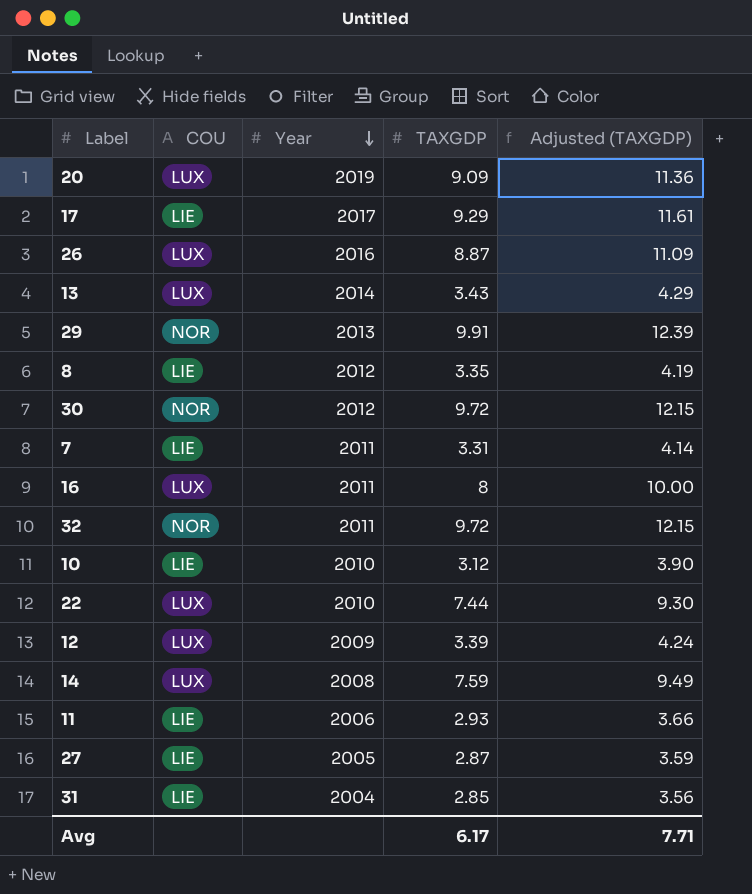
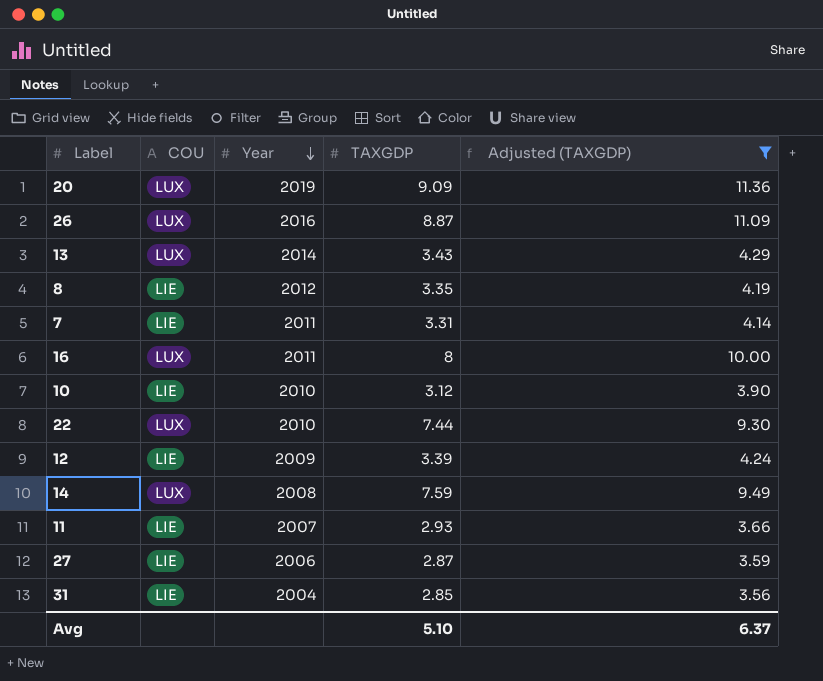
filter: none -> Adjusted (TAXGDP) <= 11.36
12 | COU: LUX -> LIE
11 | Year: 2006 -> 2007
27 | Year: 2005 -> 2006
Avg | TAXGDP: 6.17 -> 5.10
Avg | Adjusted (TAXGDP): 7.71 -> 6.37

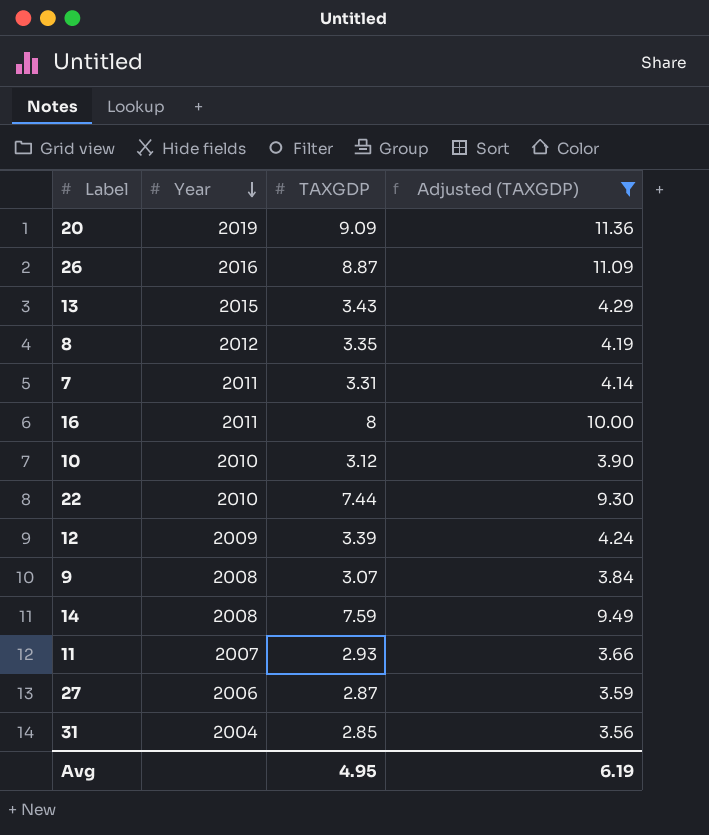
column COU | position: 2 -> none
13 | Year: 2014 -> 2015
row 9: none -> 2008 | 3.07 | 3.84
Avg | TAXGDP: 5.10 -> 4.95
Avg | Adjusted (TAXGDP): 6.37 -> 6.19

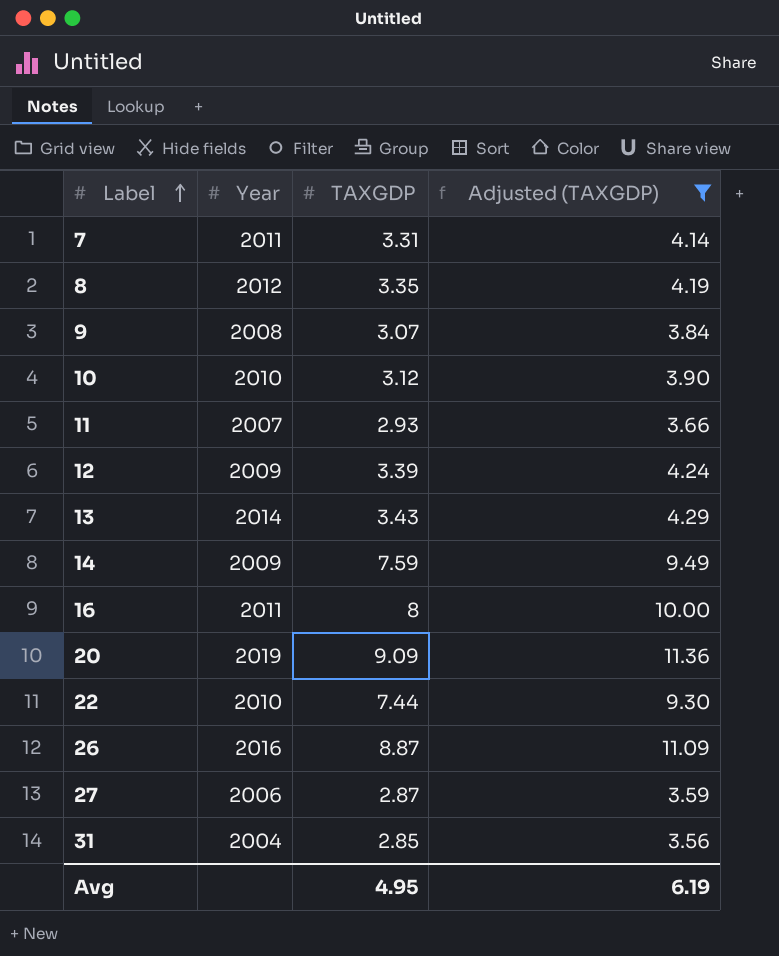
row order: Year descending -> Label ascending
13 | Year: 2015 -> 2014
14 | Year: 2008 -> 2009

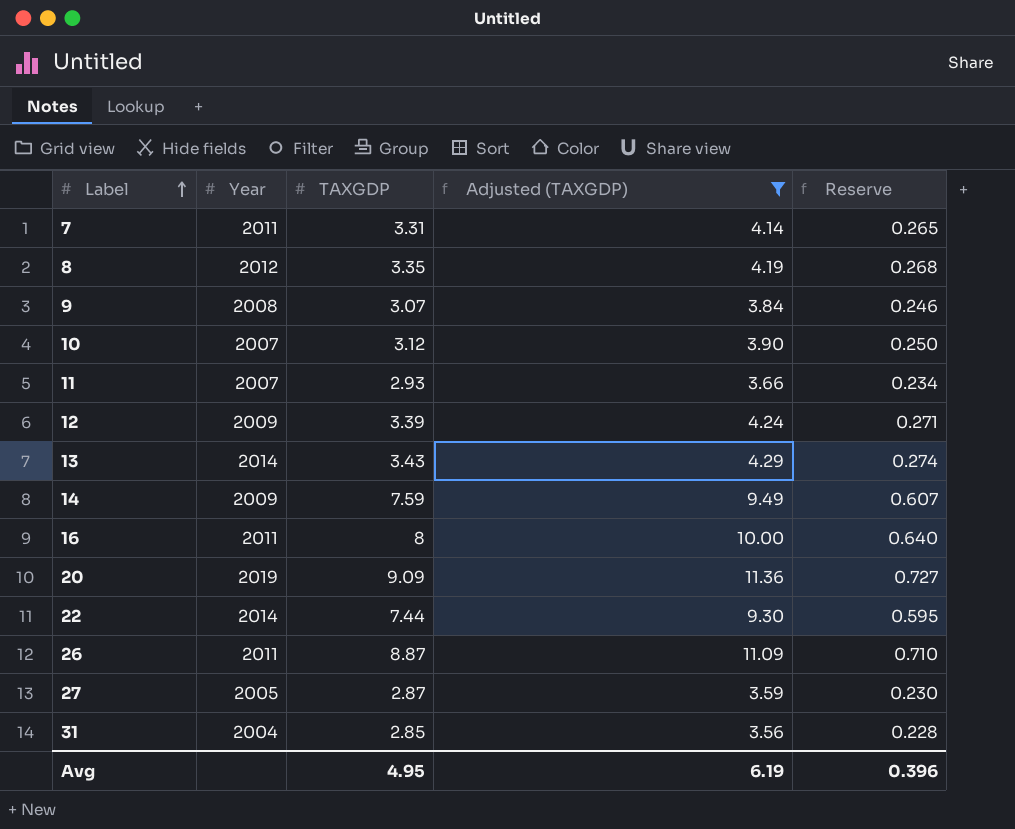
column Reserve | formula: none -> [TAXGDP] * 0.08
10 | Year: 2010 -> 2007
22 | Year: 2010 -> 2014
26 | Year: 2016 -> 2011
27 | Year: 2006 -> 2005

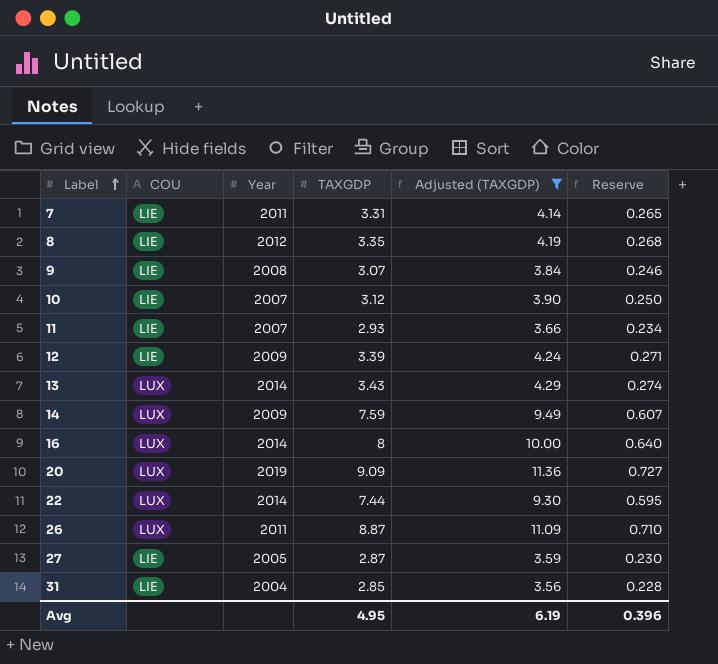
column COU | position: none -> 2
16 | Year: 2011 -> 2014

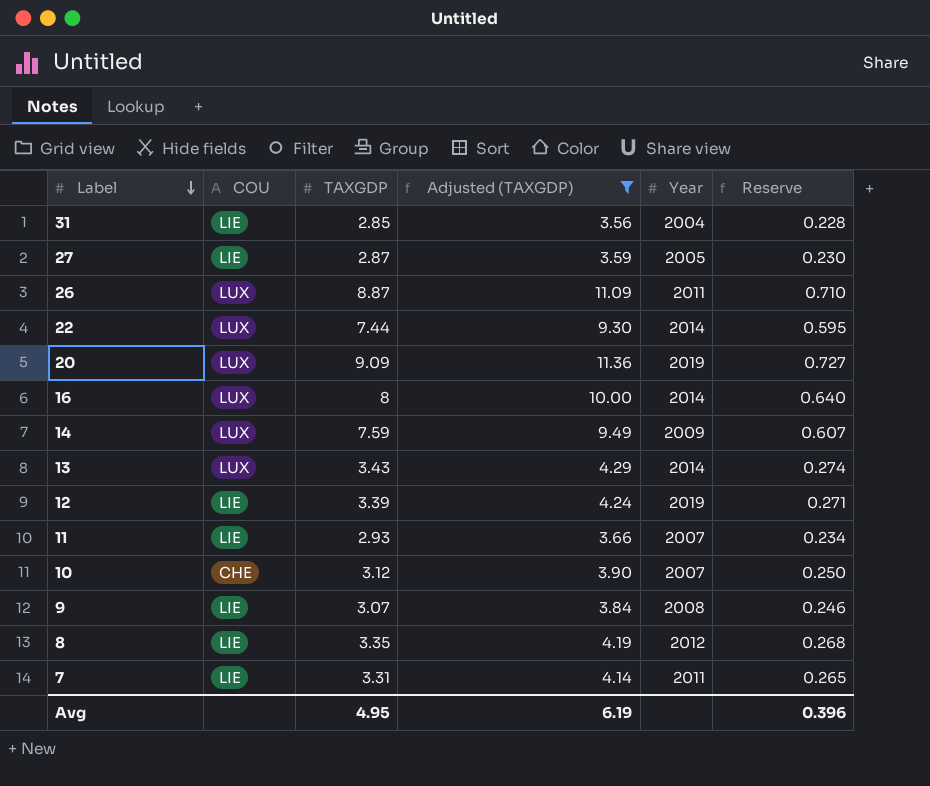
row order: Label ascending -> Label descending
column Year | position: 3 -> 5
12 | Year: 2009 -> 2019
10 | COU: LIE -> CHE

